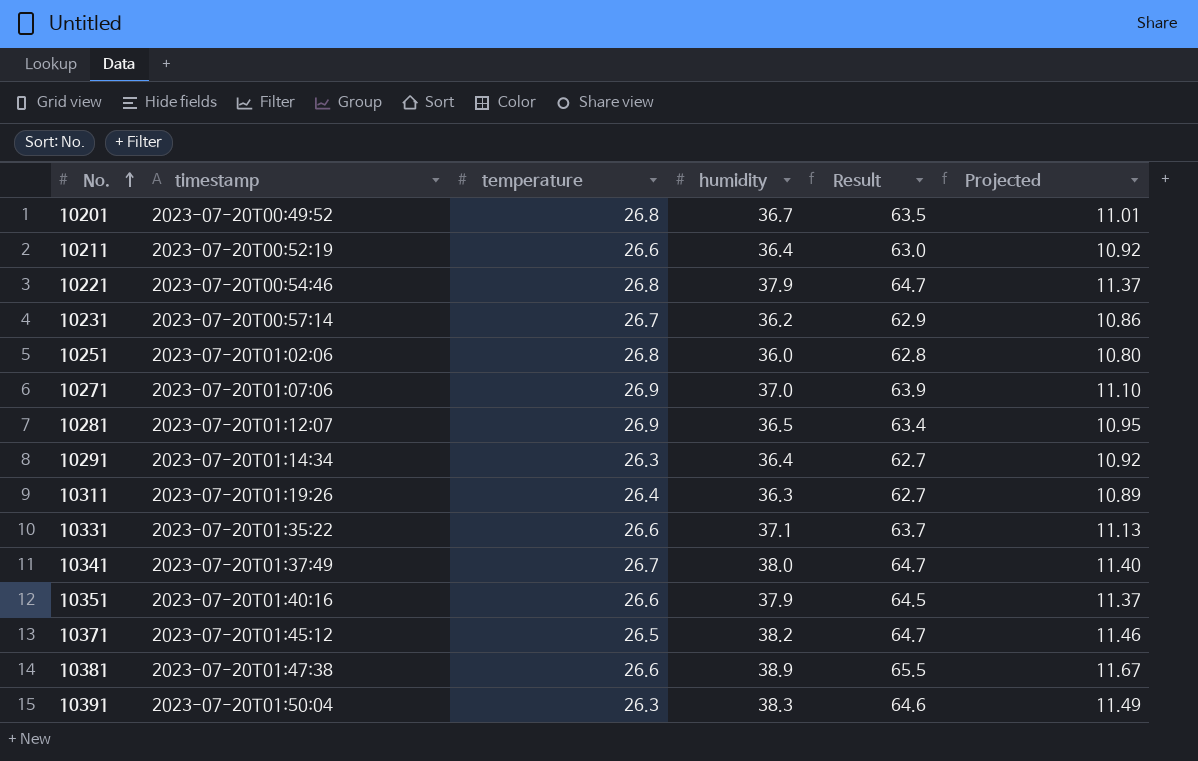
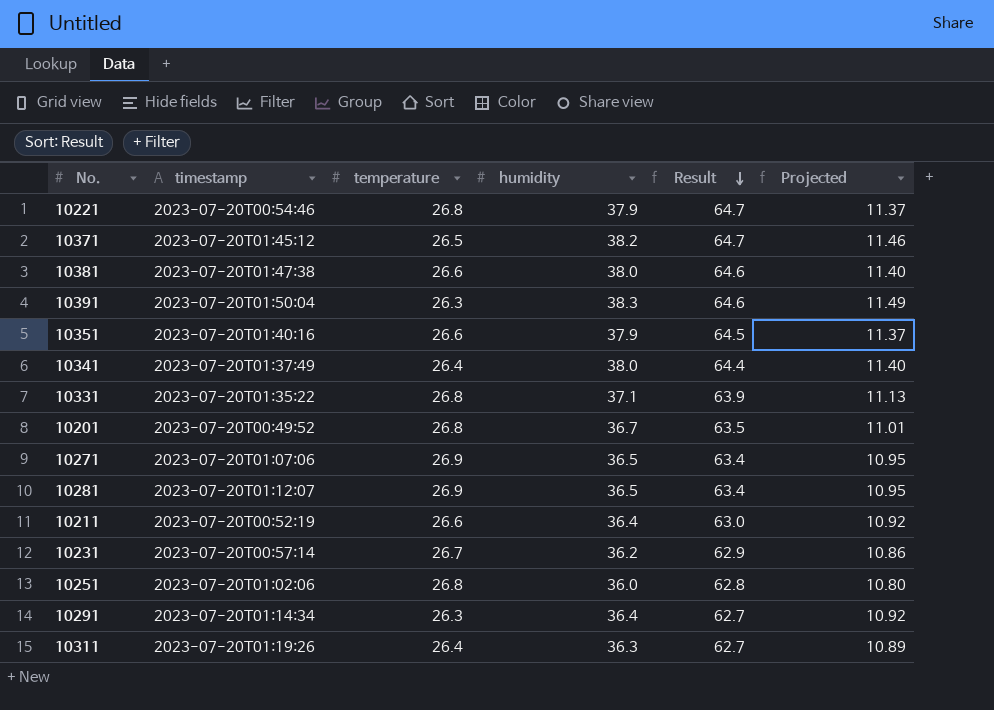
row order: No. ascending -> Result descending
10381 | humidity: 38.9 -> 38.0
10381 | Result: 65.5 -> 64.6
10381 | Projected: 11.67 -> 11.40
10341 | temperature: 26.7 -> 26.4
10341 | Result: 64.7 -> 64.4
10331 | temperature: 26.6 -> 26.8
10331 | Result: 63.7 -> 63.9
10271 | humidity: 37.0 -> 36.5
10271 | Result: 63.9 -> 63.4
10271 | Projected: 11.10 -> 10.95

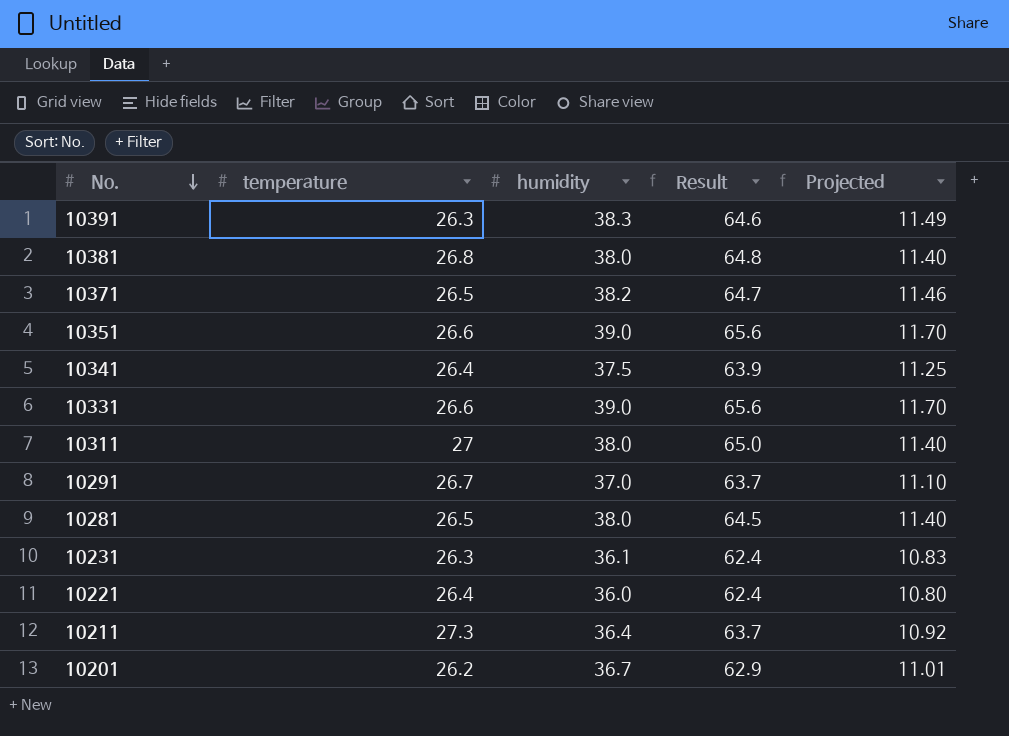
row order: Result descending -> No. descending
column timestamp | position: 2 -> none
row 10271: 2023-07-20T01:07:06 | 26.9 | 36.5 | 63.4 | 10.95 -> none
row 10251: 2023-07-20T01:02:06 | 26.8 | 36.0 | 62.8 | 10.80 -> none
10381 | temperature: 26.6 -> 26.8
10381 | Result: 64.6 -> 64.8
10351 | humidity: 37.9 -> 39.0
10351 | Result: 64.5 -> 65.6
10351 | Projected: 11.37 -> 11.70
10341 | humidity: 38.0 -> 37.5
10341 | Result: 64.4 -> 63.9
10341 | Projected: 11.40 -> 11.25
10331 | temperature: 26.8 -> 26.6
10331 | humidity: 37.1 -> 39.0
10331 | Result: 63.9 -> 65.6
10331 | Projected: 11.13 -> 11.70
10311 | temperature: 26.4 -> 27
10311 | humidity: 36.3 -> 38.0
10311 | Result: 62.7 -> 65.0
10311 | Projected: 10.89 -> 11.40
10291 | temperature: 26.3 -> 26.7
10291 | humidity: 36.4 -> 37.0
10291 | Result: 62.7 -> 63.7
10291 | Projected: 10.92 -> 11.10
10281 | temperature: 26.9 -> 26.5
10281 | humidity: 36.5 -> 38.0
10281 | Result: 63.4 -> 64.5
10281 | Projected: 10.95 -> 11.40
10231 | temperature: 26.7 -> 26.3
10231 | humidity: 36.2 -> 36.1
10231 | Result: 62.9 -> 62.4
10231 | Projected: 10.86 -> 10.83
10221 | temperature: 26.8 -> 26.4
10221 | humidity: 37.9 -> 36.0
10221 | Result: 64.7 -> 62.4
10221 | Projected: 11.37 -> 10.80
10211 | temperature: 26.6 -> 27.3
10211 | Result: 63.0 -> 63.7
10201 | temperature: 26.8 -> 26.2
10201 | Result: 63.5 -> 62.9

